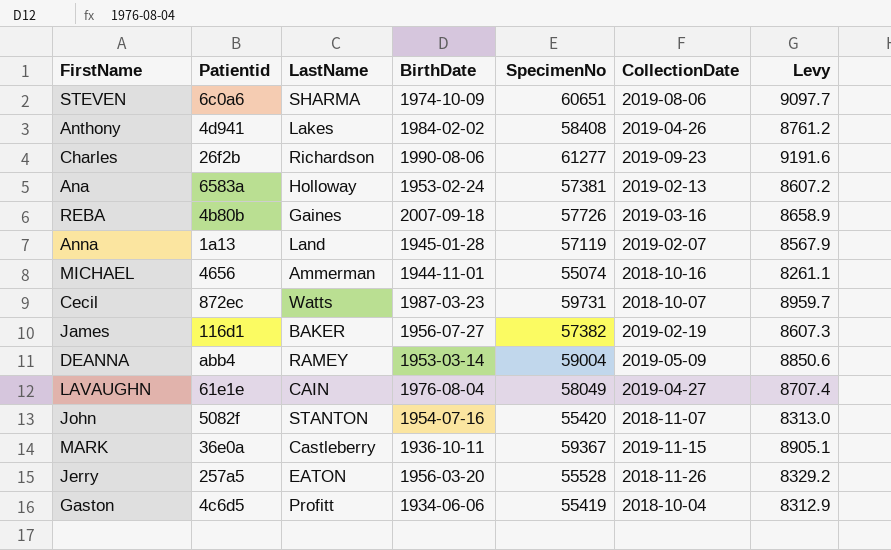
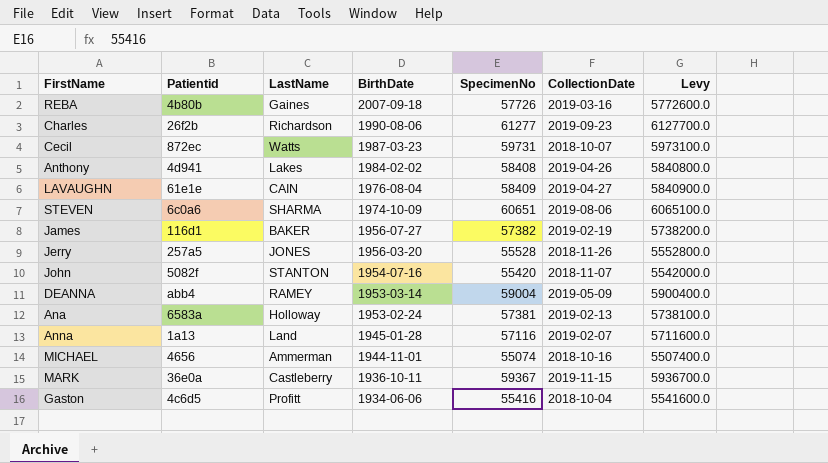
row order: none -> BirthDate descending
column Levy | formula: [SpecimenNo] * 0.15 -> [SpecimenNo] * 100
LAVAUGHN | SpecimenNo: 58049 -> 58409
Jerry | LastName: EATON -> JONES
Anna | SpecimenNo: 57119 -> 57116
Gaston | SpecimenNo: 55419 -> 55416

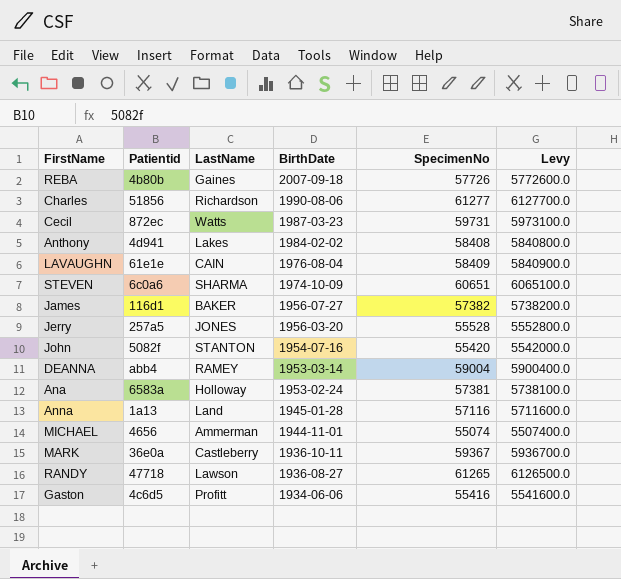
column CollectionDate | position: 6 -> none
Charles | Patientid: 26f2b -> 51856
row RANDY: none -> 47718 | Lawson | 1936-08-27 | 61265 | 6126500.0

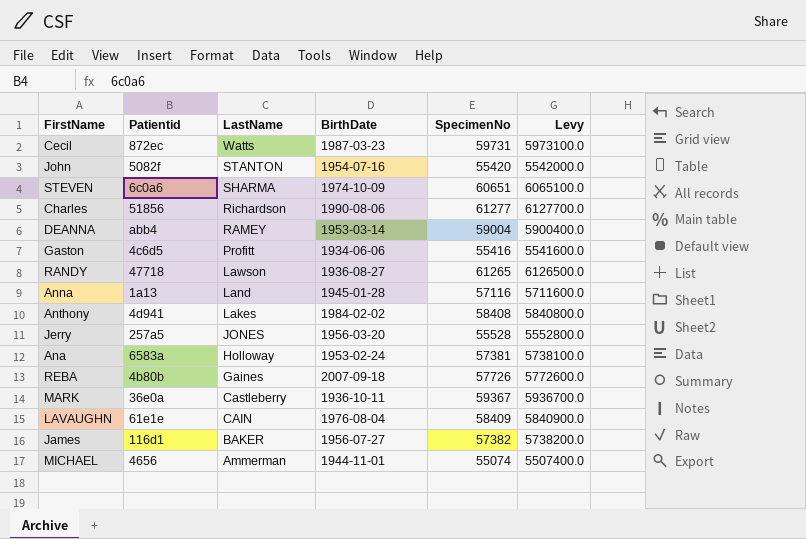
row order: BirthDate descending -> LastName descending

